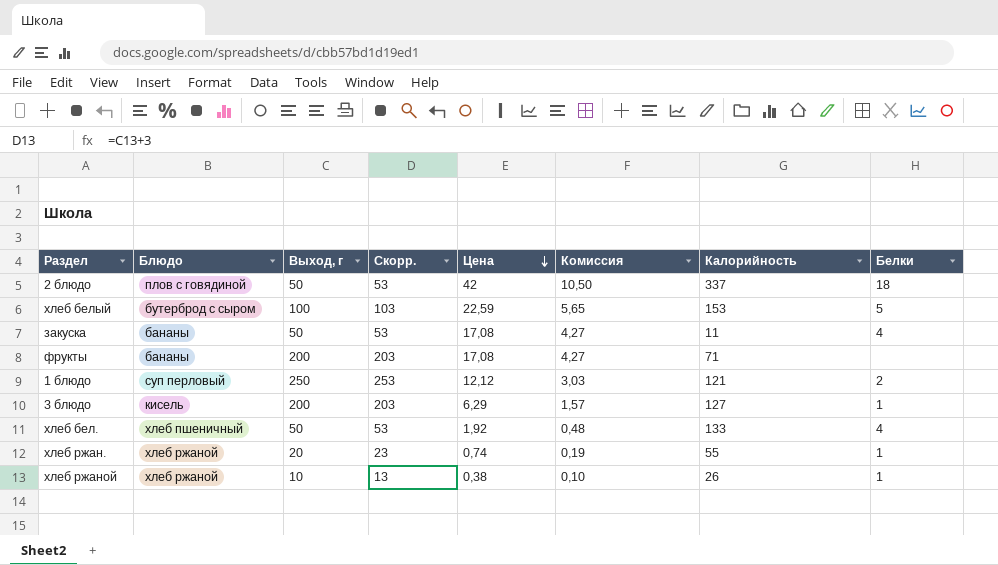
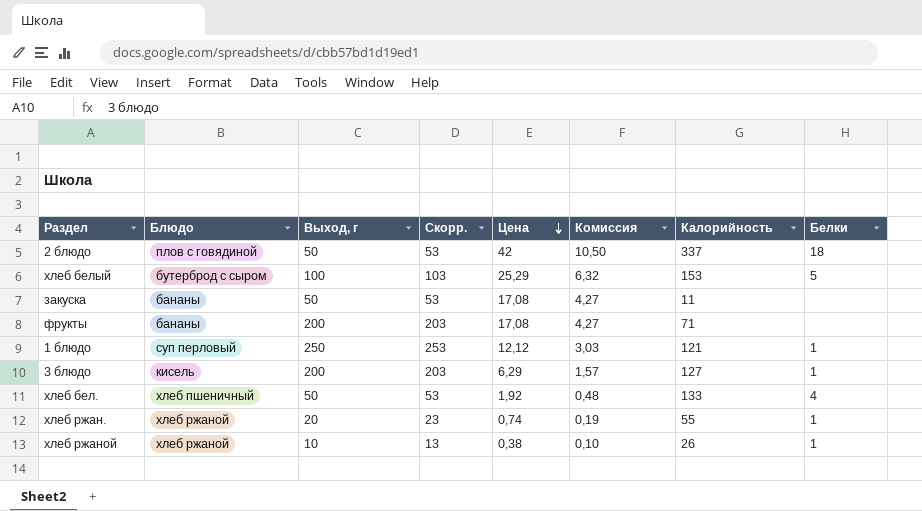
хлеб белый | Цена: 22,59 -> 25,29
хлеб белый | Комиссия: 5,65 -> 6,32
закуска | Белки: 4 -> none
1 блюдо | Белки: 2 -> 1

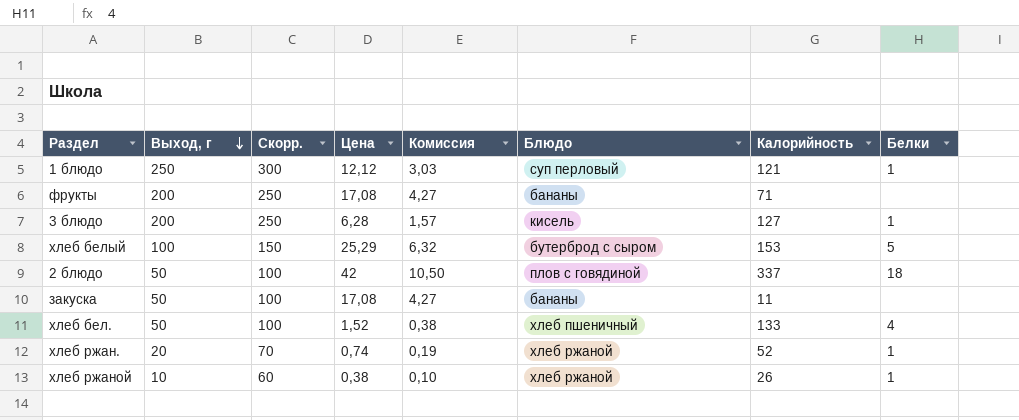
row order: Цена descending -> Выход, г descending
column Скорр. | formula: [Выход, г] + 3 -> [Выход, г] + 50
column Блюдо | position: 2 -> 6
3 блюдо | Цена: 6,29 -> 6,28
хлеб бел. | Цена: 1,92 -> 1,52
хлеб бел. | Комиссия: 0,48 -> 0,38
хлеб ржан. | Калорийность: 55 -> 52

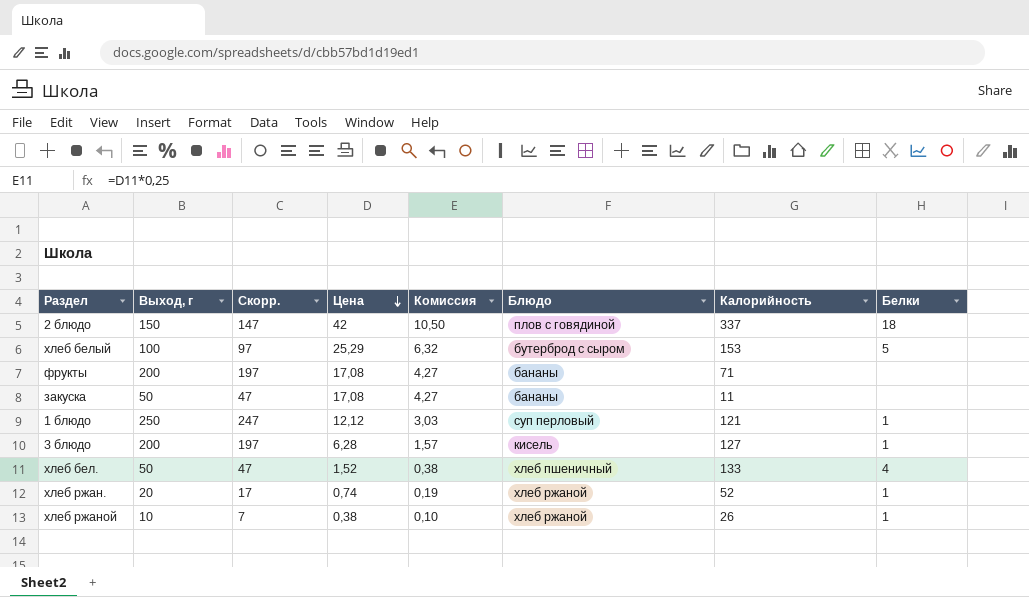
row order: Выход, г descending -> Цена descending
column Скорр. | formula: [Выход, г] + 50 -> [Выход, г] - 3
2 блюдо | Выход, г: 50 -> 150

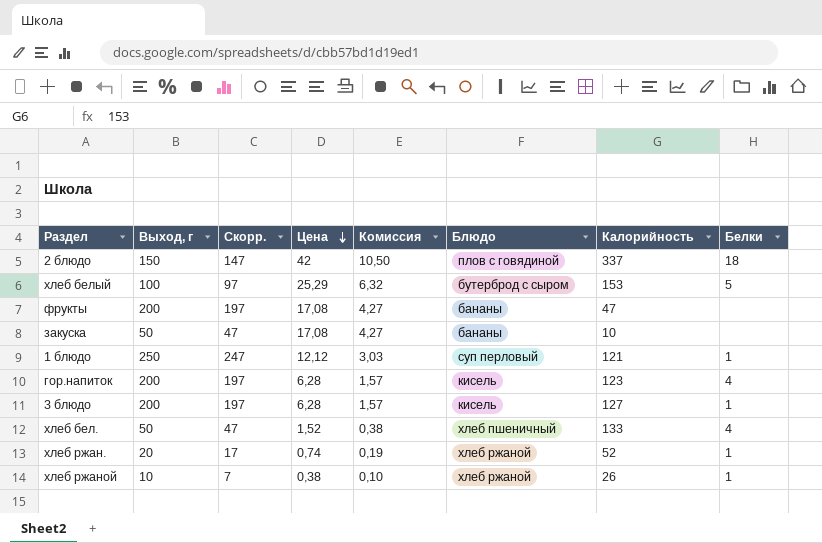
фрукты | Калорийность: 71 -> 47
закуска | Калорийность: 11 -> 10
row гор.напиток: none -> 200 | 197 | 6,28 | 1,57 | кисель | 123 | 4

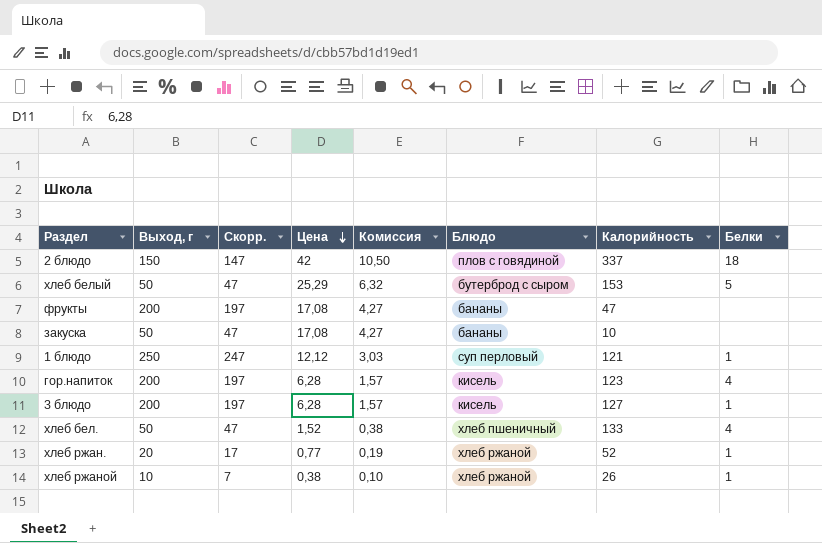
хлеб белый | Выход, г: 100 -> 50
хлеб белый | Скорр.: 97 -> 47
хлеб ржан. | Цена: 0,74 -> 0,77

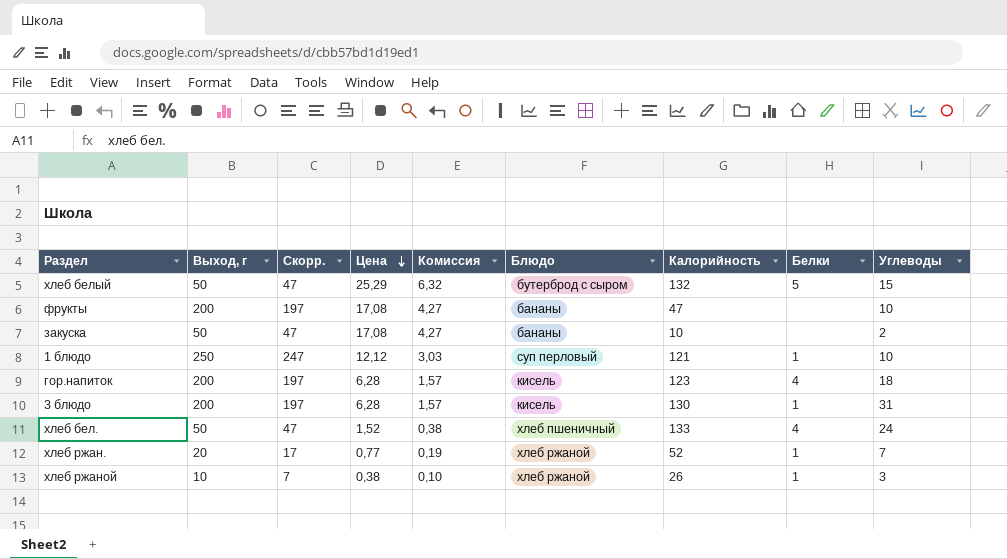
column Углеводы | position: none -> 9
row 2 блюдо: 150 | 147 | 42 | 10,50 | плов с говядиной | 337 | 18 -> none
хлеб белый | Калорийность: 153 -> 132
3 блюдо | Калорийность: 127 -> 130

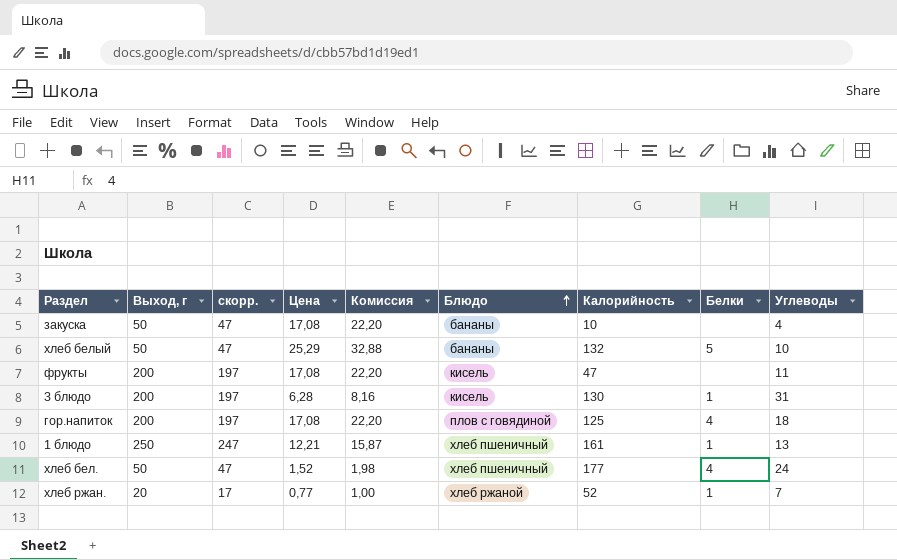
row order: Цена descending -> Блюдо ascending
column name: Скорр. -> скорр.
column Комиссия | formula: [Цена] * 0,25 -> [Цена] * 1,3
row хлеб ржаной: 10 | 7 | 0,38 | 0,10 | хлеб ржаной | 26 | 1 | 3 -> none
закуска | Углеводы: 2 -> 4
хлеб белый | Блюдо: бутерброд с сыром -> бананы
хлеб белый | Углеводы: 15 -> 10
фрукты | Блюдо: бананы -> кисель
фрукты | Углеводы: 10 -> 11
гор.напиток | Цена: 6,28 -> 17,08
гор.напиток | Блюдо: кисель -> плов с говядиной
гор.напиток | Калорийность: 123 -> 125
1 блюдо | Цена: 12,12 -> 12,21
1 блюдо | Блюдо: суп перловый -> хлеб пшеничный
1 блюдо | Калорийность: 121 -> 161
1 блюдо | Углеводы: 10 -> 13
хлеб бел. | Калорийность: 133 -> 177

